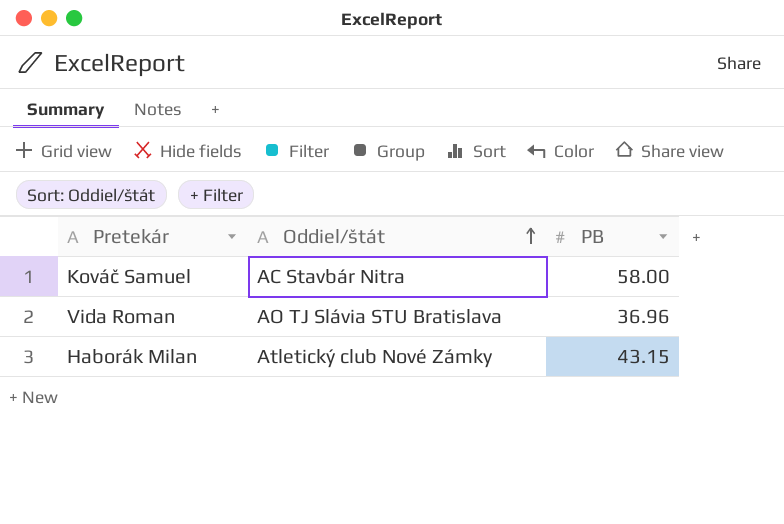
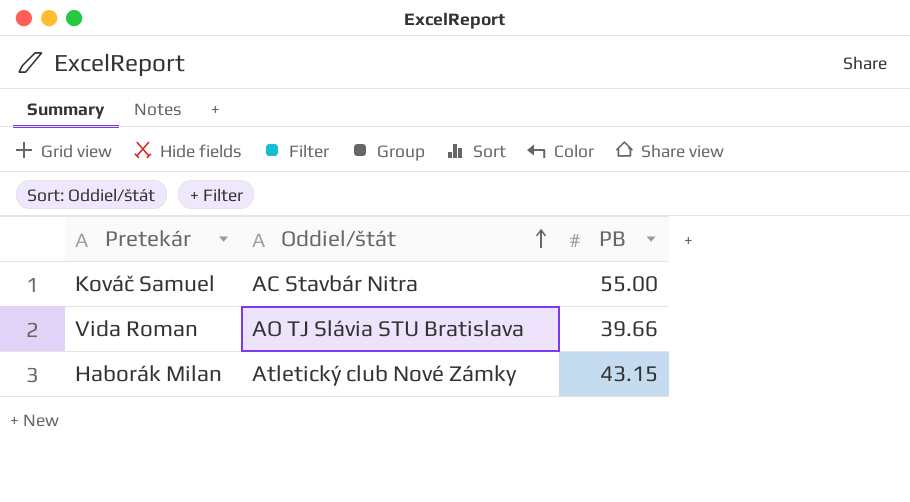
Kováč Samuel | PB: 58.00 -> 55.00
Vida Roman | PB: 36.96 -> 39.66

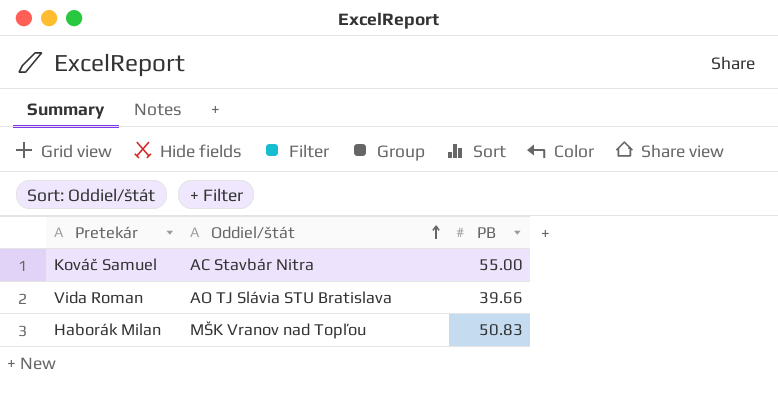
Haborák Milan | Oddiel/štát: Atletický club Nové Zámky -> MŠK Vranov nad Topľou
Haborák Milan | PB: 43.15 -> 50.83

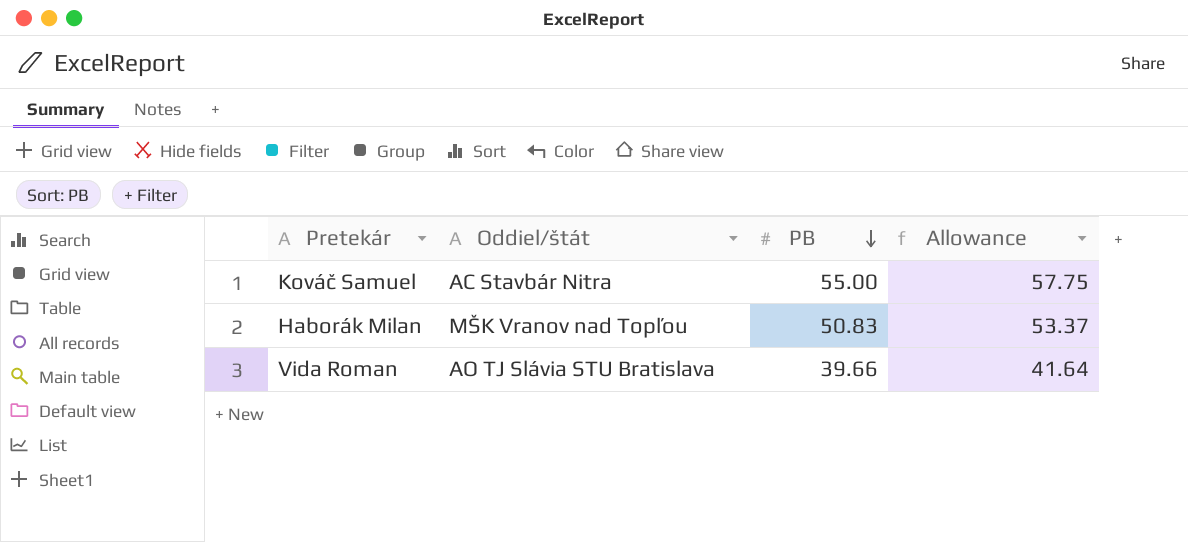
row order: Oddiel/štát ascending -> PB descending
column Allowance | formula: none -> [PB] * 1.05

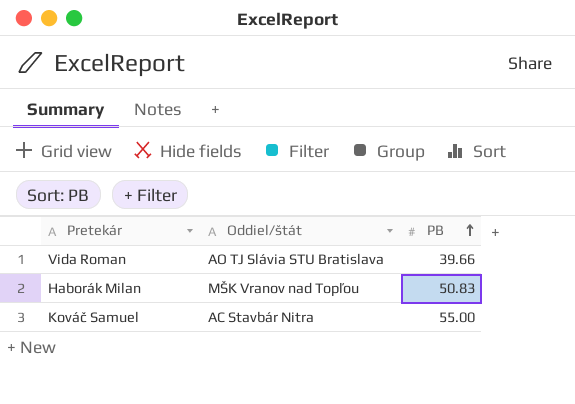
row order: PB descending -> PB ascending
column Allowance | formula: [PB] * 1.05 -> none

